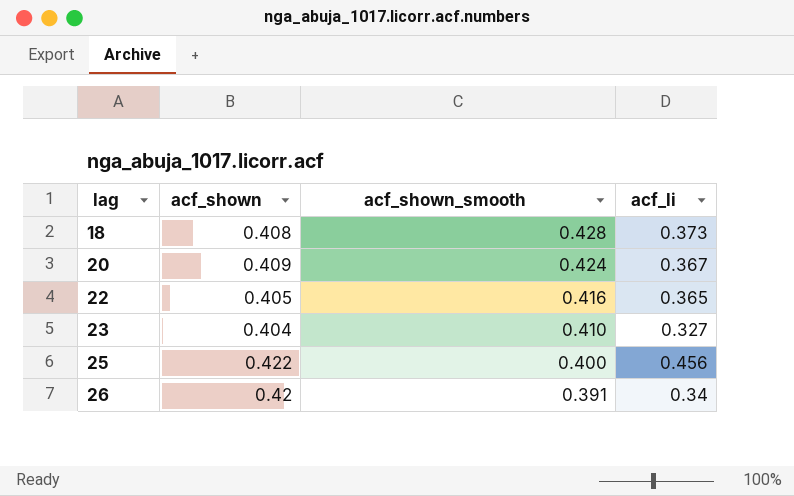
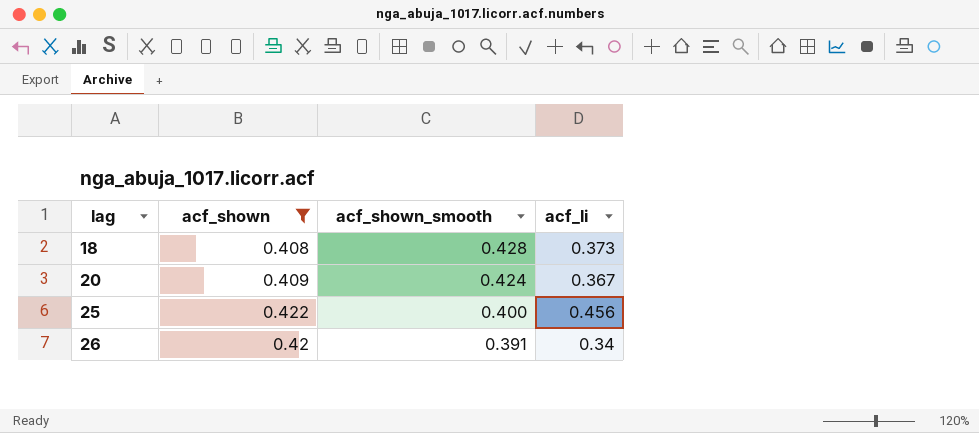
filter: none -> acf_shown >= 0.408

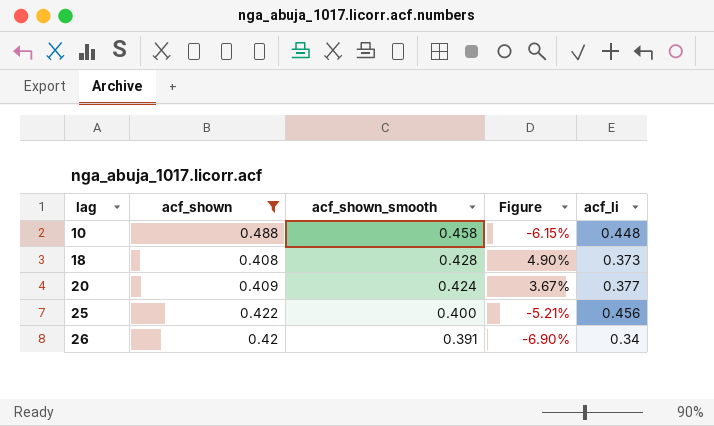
column Figure | formula: none -> ([acf_shown_smooth] - [acf_shown]) / [acf_shown]
row 10: none -> 0.488 | 0.458 | -6.15% | 0.448
20 | acf_li: 0.367 -> 0.377

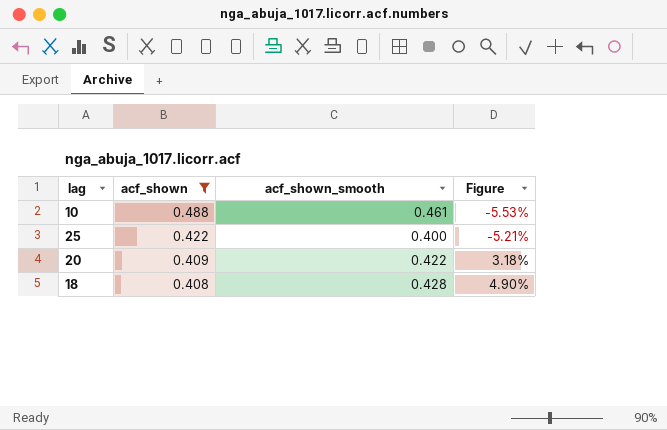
row order: lag ascending -> acf_shown descending
column acf_li | position: 5 -> none
row 26: 0.42 | 0.391 | -6.90% | 0.34 -> none
10 | acf_shown_smooth: 0.458 -> 0.461
10 | Figure: -6.15% -> -5.53%
20 | acf_shown_smooth: 0.424 -> 0.422
20 | Figure: 3.67% -> 3.18%

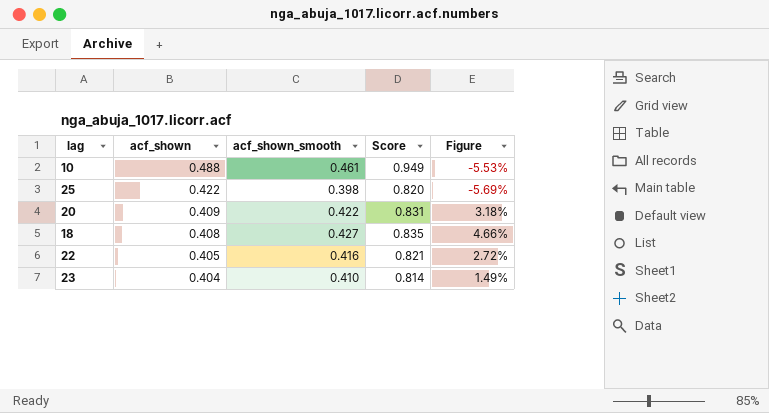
filter: acf_shown >= 0.408 -> none
column Score | formula: none -> [acf_shown] + [acf_shown_smooth]
25 | acf_shown_smooth: 0.400 -> 0.398
25 | Figure: -5.21% -> -5.69%
18 | acf_shown_smooth: 0.428 -> 0.427
18 | Figure: 4.90% -> 4.66%

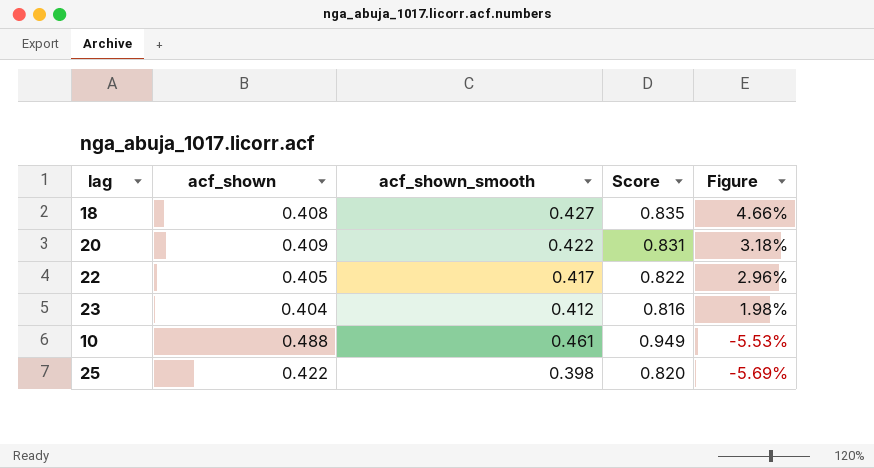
row order: acf_shown descending -> Figure descending
22 | acf_shown_smooth: 0.416 -> 0.417
22 | Score: 0.821 -> 0.822
22 | Figure: 2.72% -> 2.96%
23 | acf_shown_smooth: 0.410 -> 0.412
23 | Score: 0.814 -> 0.816
23 | Figure: 1.49% -> 1.98%

